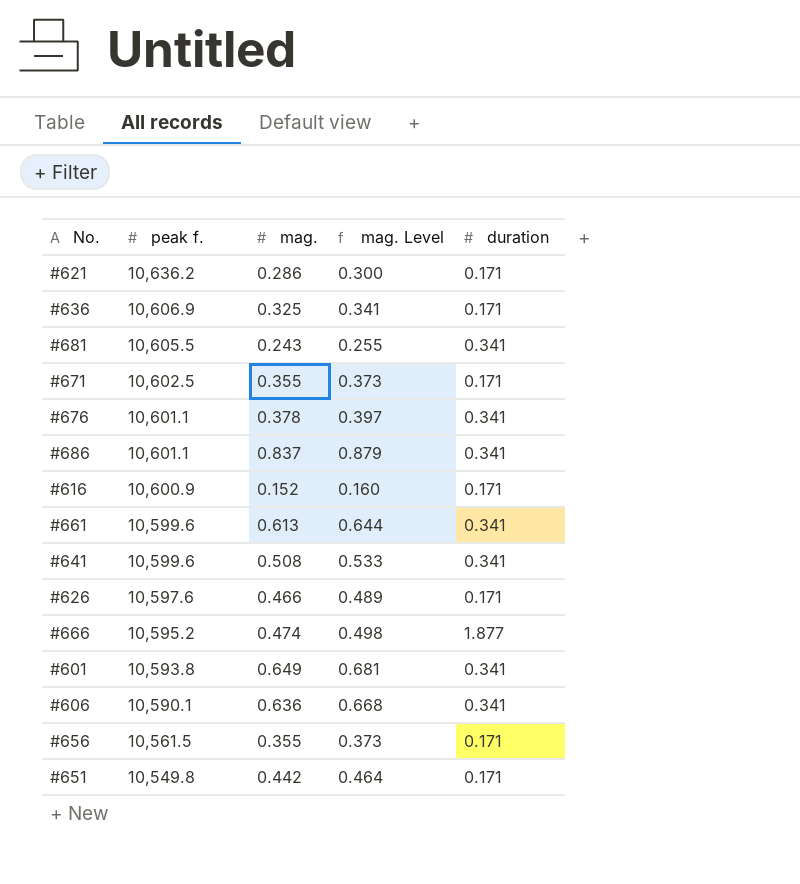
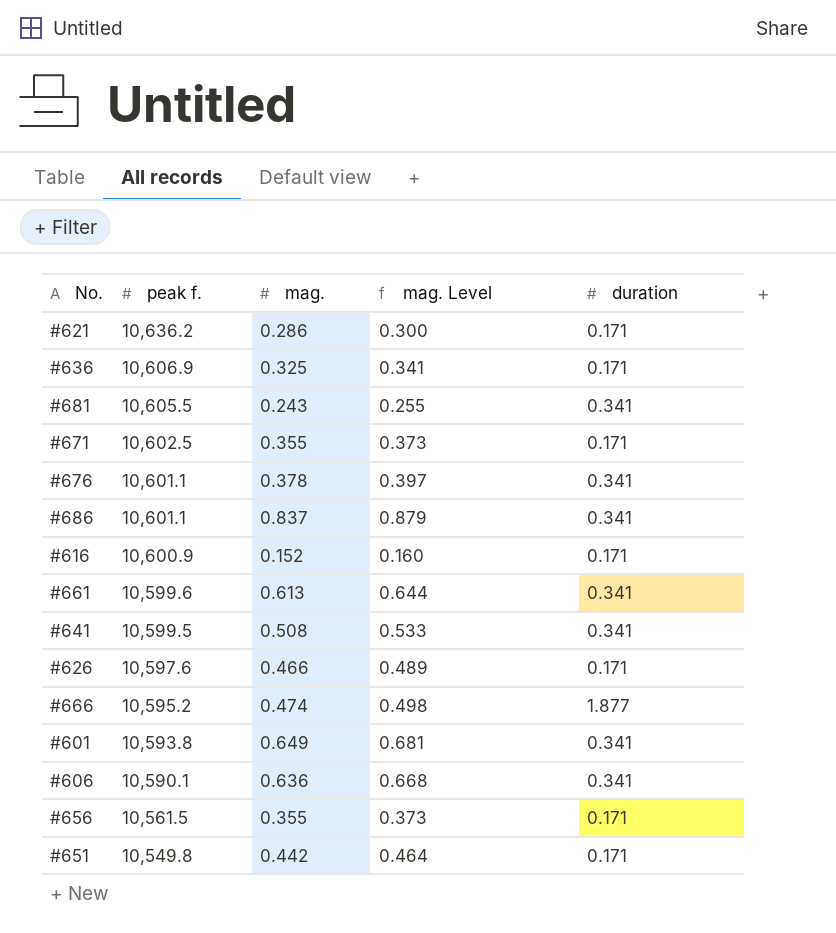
#641 | peak f.: 10,599.6 -> 10,599.5

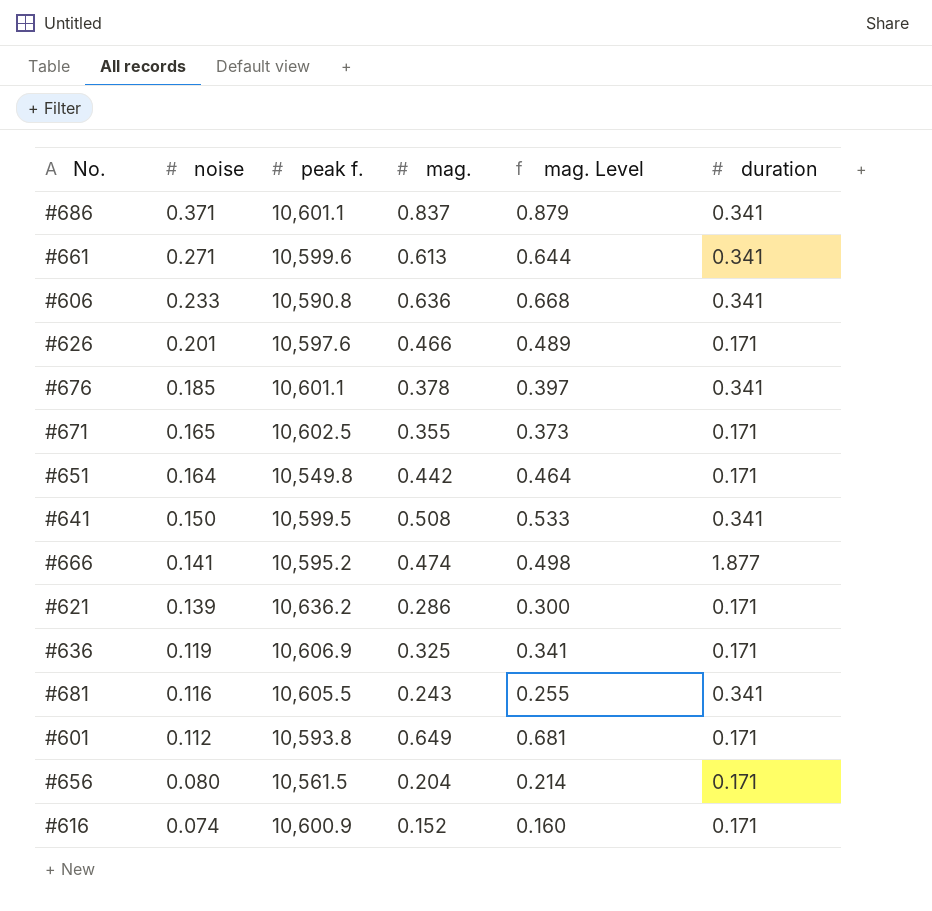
row order: peak f. descending -> noise descending
column noise | position: none -> 2
#606 | peak f.: 10,590.1 -> 10,590.8
#601 | duration: 0.341 -> 0.171
#656 | mag.: 0.355 -> 0.204
#656 | mag. Level: 0.373 -> 0.214

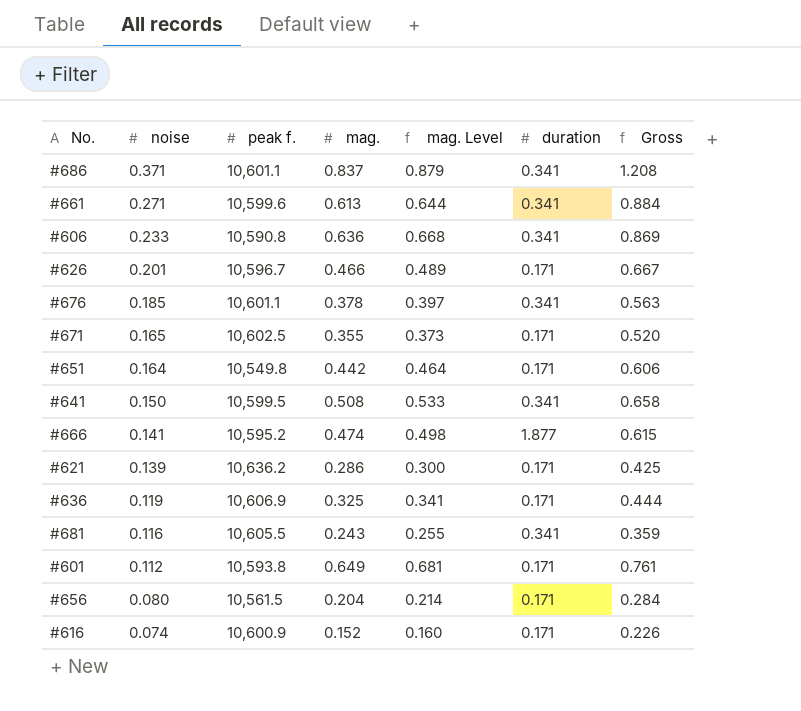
column Gross | formula: none -> [noise] + [mag.]
#626 | peak f.: 10,597.6 -> 10,596.7

